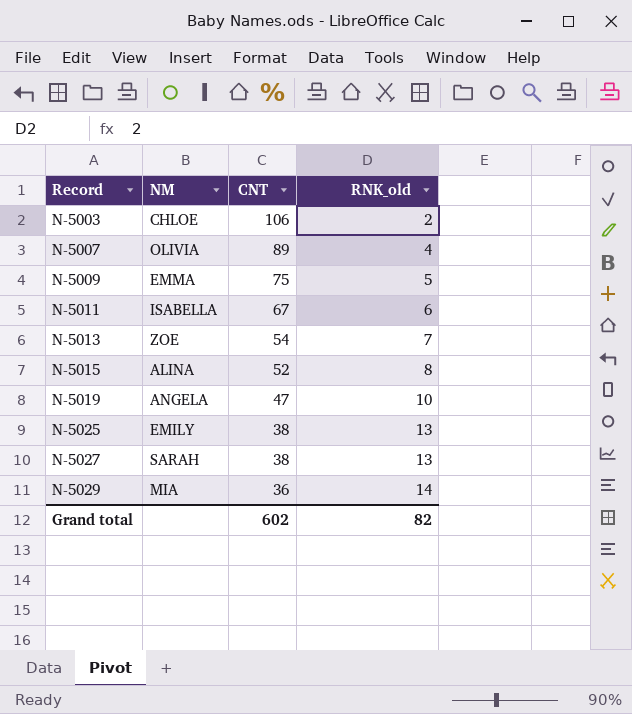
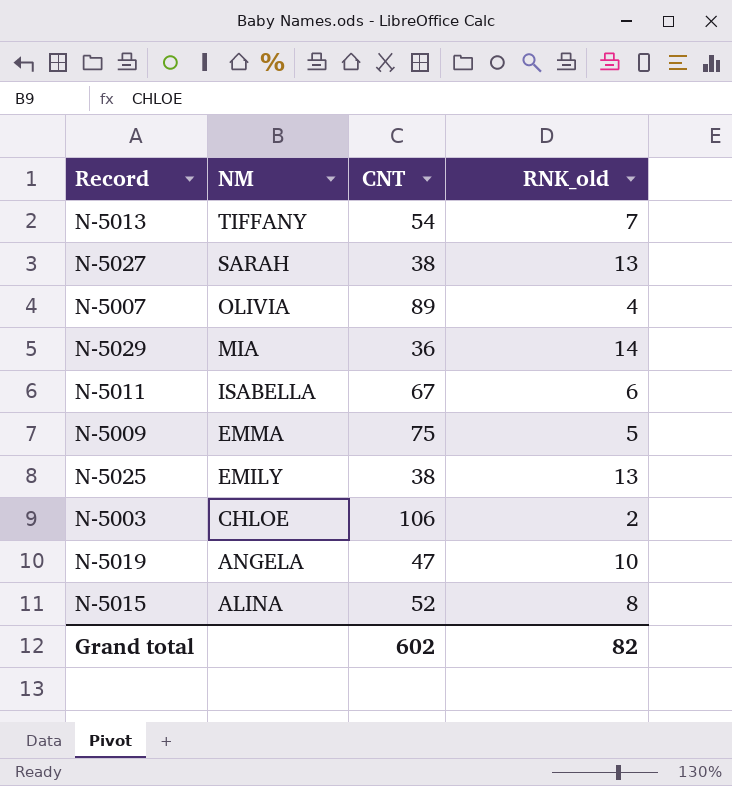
row order: Record ascending -> NM descending
N-5013 | NM: ZOE -> TIFFANY

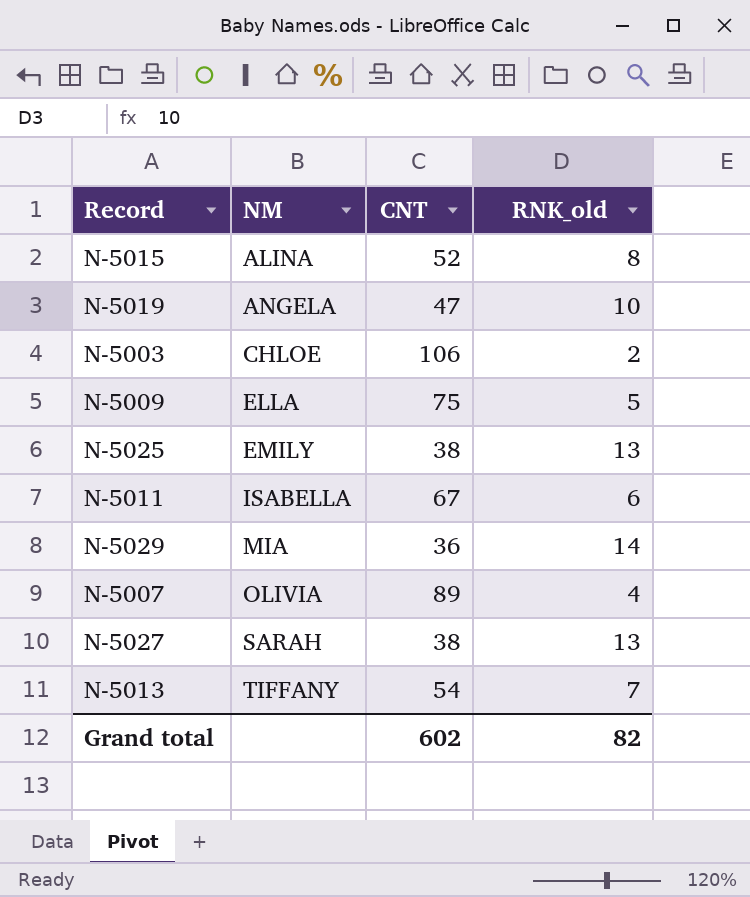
row order: NM descending -> NM ascending
N-5009 | NM: EMMA -> ELLA

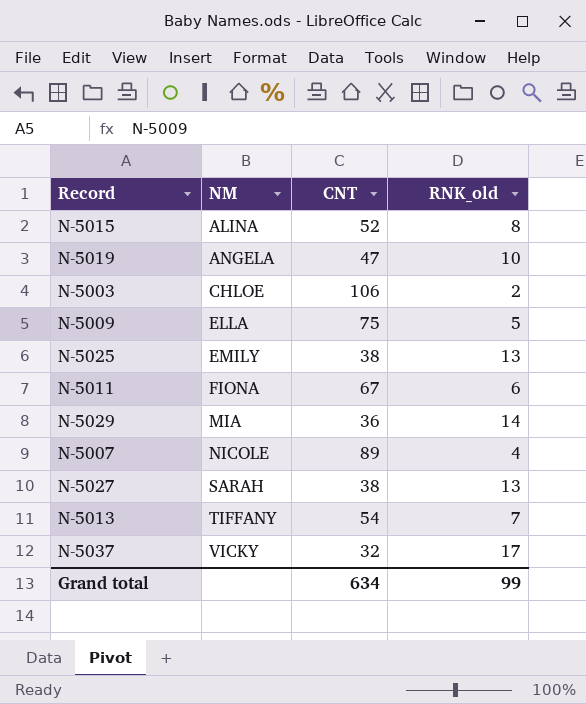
N-5011 | NM: ISABELLA -> FIONA
N-5007 | NM: OLIVIA -> NICOLE
row N-5037: none -> VICKY | 32 | 17
Grand total | CNT: 602 -> 634
Grand total | RNK_old: 82 -> 99

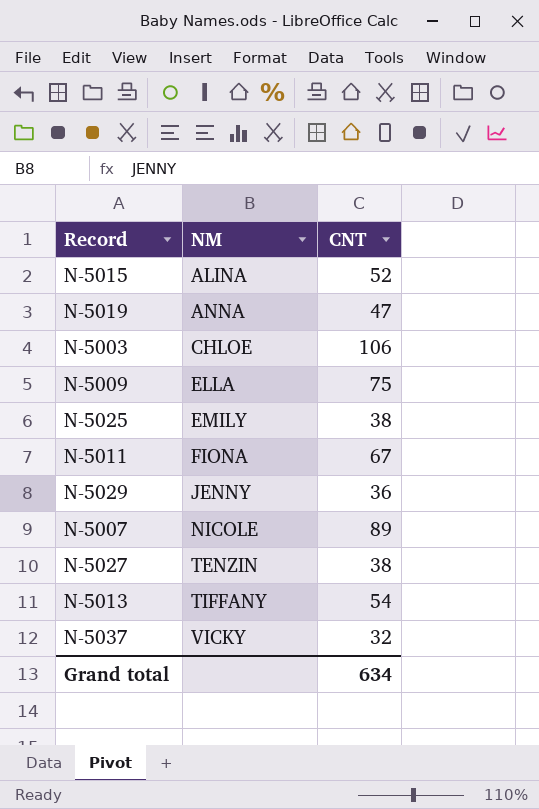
column RNK_old | position: 4 -> none
N-5019 | NM: ANGELA -> ANNA
N-5029 | NM: MIA -> JENNY
N-5027 | NM: SARAH -> TENZIN

